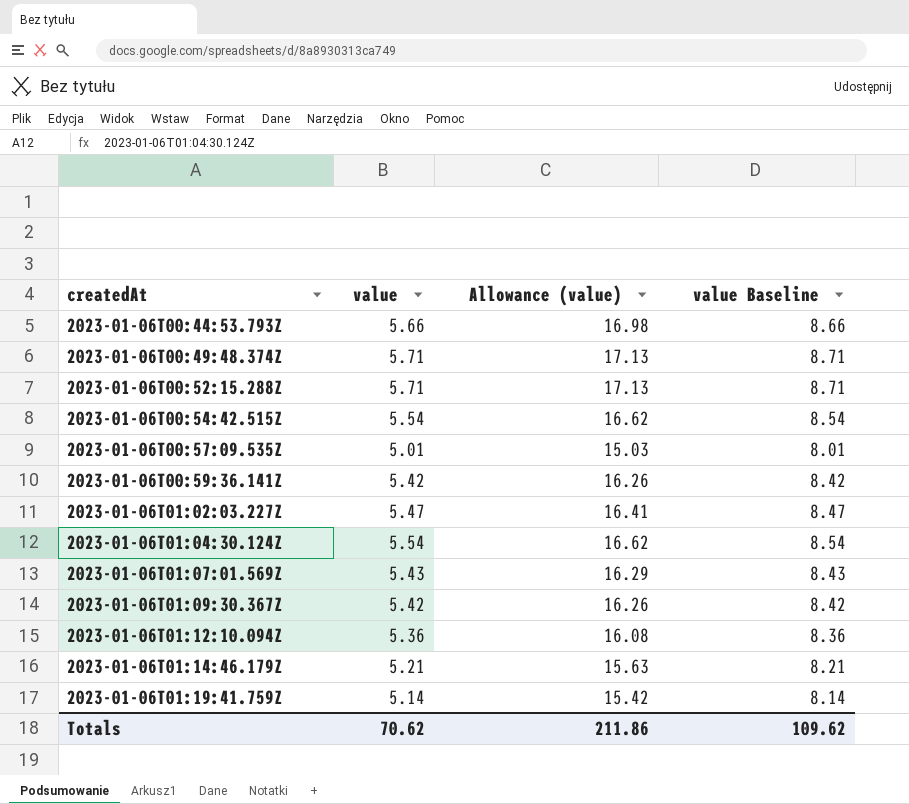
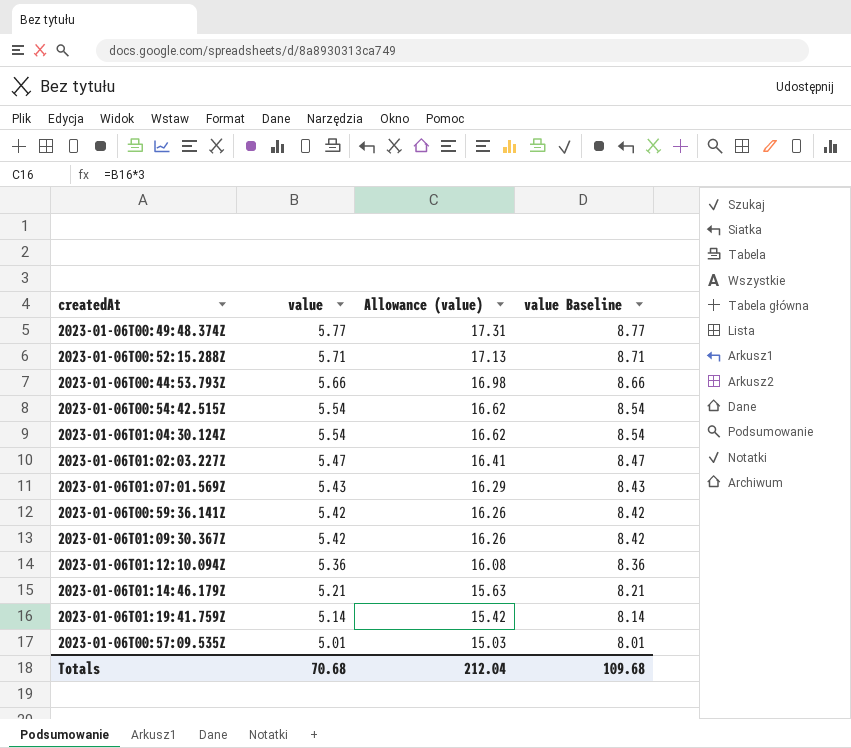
row order: createdAt ascending -> value descending
2023-01-06T00:49:48.374Z | value: 5.71 -> 5.77
2023-01-06T00:49:48.374Z | Allowance (value): 17.13 -> 17.31
2023-01-06T00:49:48.374Z | value Baseline: 8.71 -> 8.77
Totals | value: 70.62 -> 70.68
Totals | Allowance (value): 211.86 -> 212.04
Totals | value Baseline: 109.62 -> 109.68

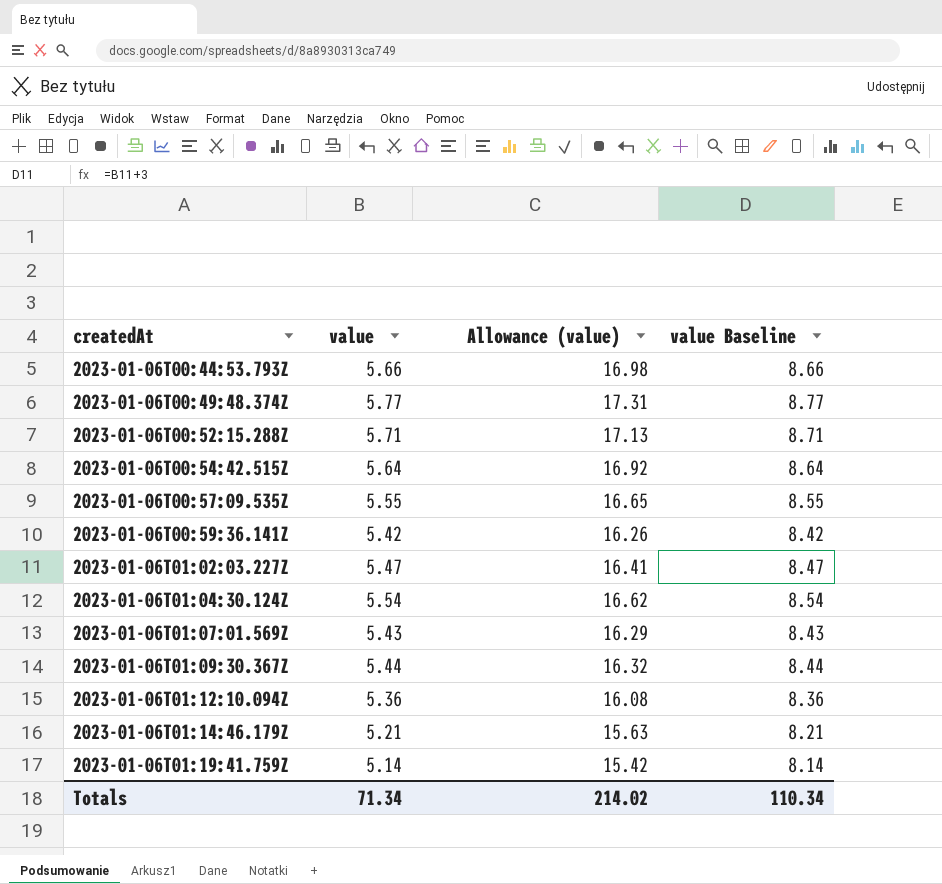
row order: value descending -> createdAt ascending
2023-01-06T00:54:42.515Z | value: 5.54 -> 5.64
2023-01-06T00:54:42.515Z | Allowance (value): 16.62 -> 16.92
2023-01-06T00:54:42.515Z | value Baseline: 8.54 -> 8.64
2023-01-06T00:57:09.535Z | value: 5.01 -> 5.55
2023-01-06T00:57:09.535Z | Allowance (value): 15.03 -> 16.65
2023-01-06T00:57:09.535Z | value Baseline: 8.01 -> 8.55
2023-01-06T01:09:30.367Z | value: 5.42 -> 5.44
2023-01-06T01:09:30.367Z | Allowance (value): 16.26 -> 16.32
2023-01-06T01:09:30.367Z | value Baseline: 8.42 -> 8.44
Totals | value: 70.68 -> 71.34
Totals | Allowance (value): 212.04 -> 214.02
Totals | value Baseline: 109.68 -> 110.34

